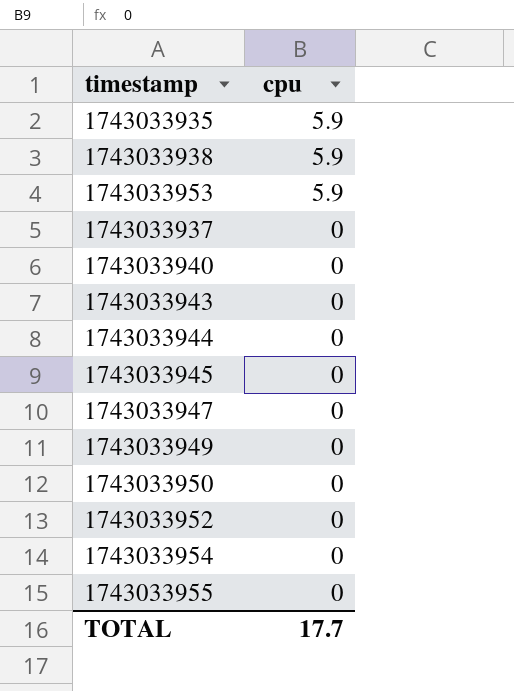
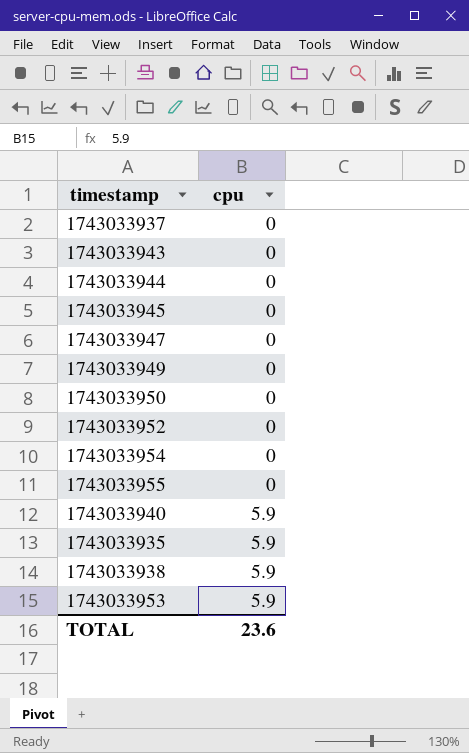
row order: cpu descending -> cpu ascending
1743033940 | cpu: 0 -> 5.9
TOTAL | cpu: 17.7 -> 23.6

